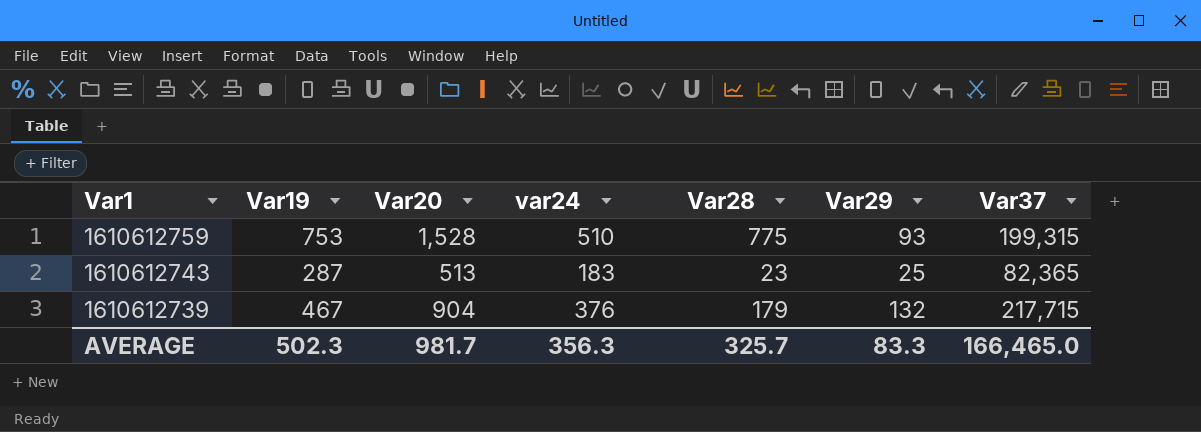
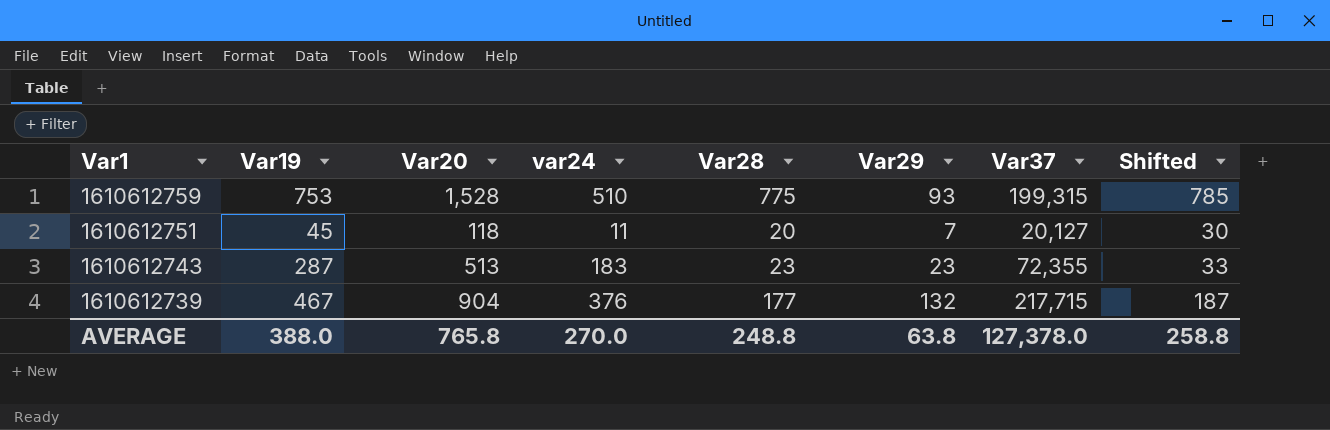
column Shifted | formula: none -> [Var28] + 10
row 1610612751: none -> 45 | 118 | 11 | 20 | 7 | 20,127 | 30
1610612743 | Var29: 25 -> 23
1610612743 | Var37: 82,365 -> 72,355
1610612739 | Var28: 179 -> 177
AVERAGE | Var19: 502.3 -> 388.0
AVERAGE | Var20: 981.7 -> 765.8
AVERAGE | var24: 356.3 -> 270.0
AVERAGE | Var28: 325.7 -> 248.8
AVERAGE | Var29: 83.3 -> 63.8
AVERAGE | Var37: 166,465.0 -> 127,378.0

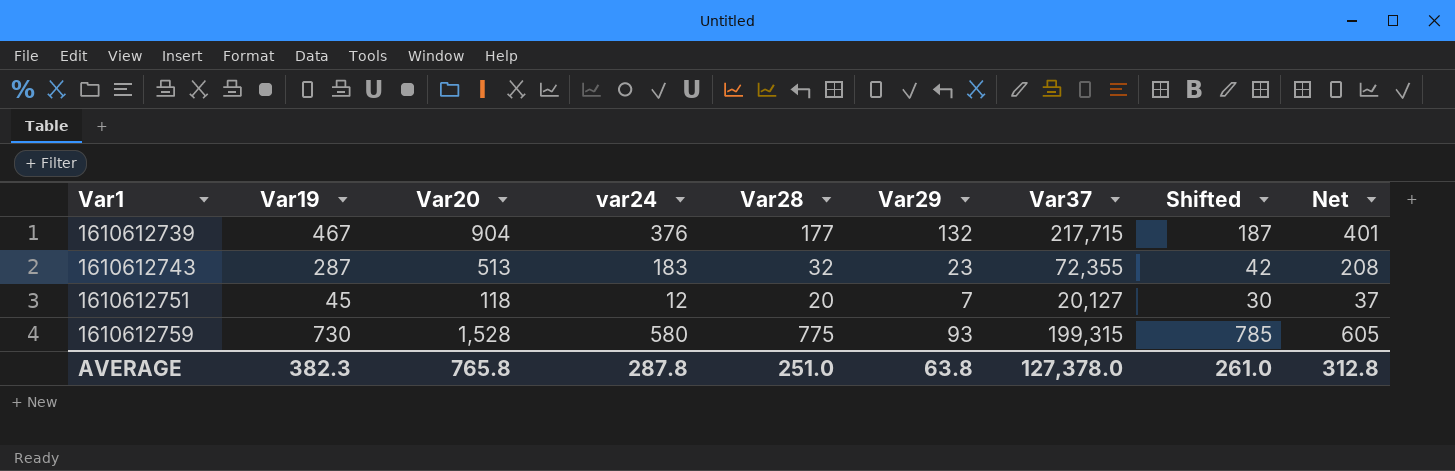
row order: Var1 descending -> Var1 ascending
column Net | formula: none -> [var24] + 25
1610612743 | Var28: 23 -> 32
1610612743 | Shifted: 33 -> 42
1610612751 | var24: 11 -> 12
1610612759 | Var19: 753 -> 730
1610612759 | var24: 510 -> 580
AVERAGE | Var19: 388.0 -> 382.3
AVERAGE | var24: 270.0 -> 287.8
AVERAGE | Var28: 248.8 -> 251.0
AVERAGE | Shifted: 258.8 -> 261.0

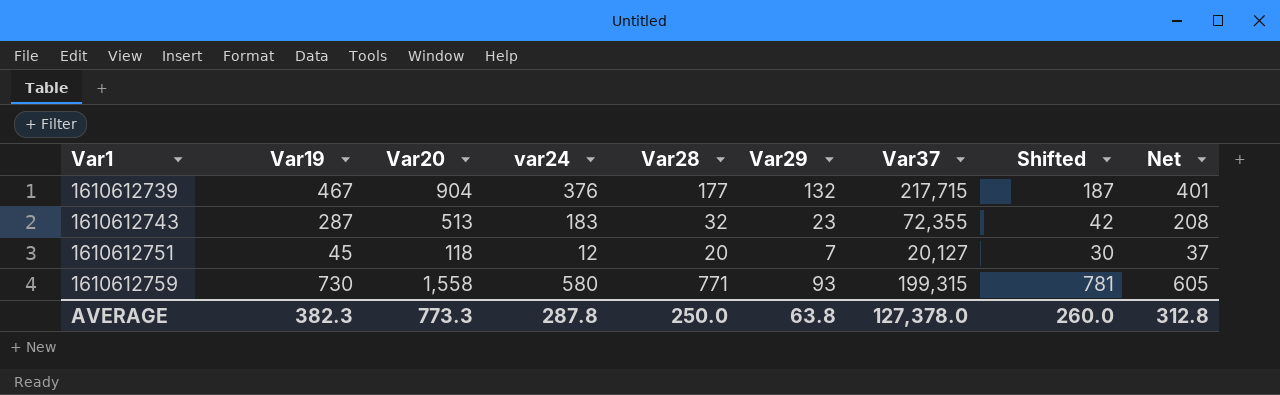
1610612759 | Var20: 1,528 -> 1,558
1610612759 | Var28: 775 -> 771
1610612759 | Shifted: 785 -> 781
AVERAGE | Var20: 765.8 -> 773.3
AVERAGE | Var28: 251.0 -> 250.0
AVERAGE | Shifted: 261.0 -> 260.0

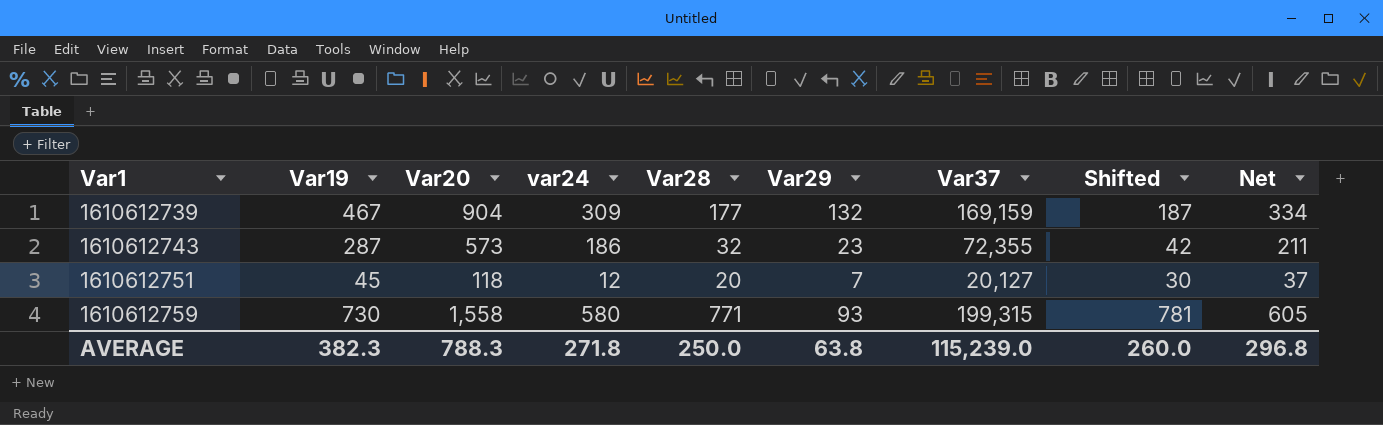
1610612739 | var24: 376 -> 309
1610612739 | Var37: 217,715 -> 169,159
1610612739 | Net: 401 -> 334
1610612743 | Var20: 513 -> 573
1610612743 | var24: 183 -> 186
1610612743 | Net: 208 -> 211
AVERAGE | Var20: 773.3 -> 788.3
AVERAGE | var24: 287.8 -> 271.8
AVERAGE | Var37: 127,378.0 -> 115,239.0
AVERAGE | Net: 312.8 -> 296.8

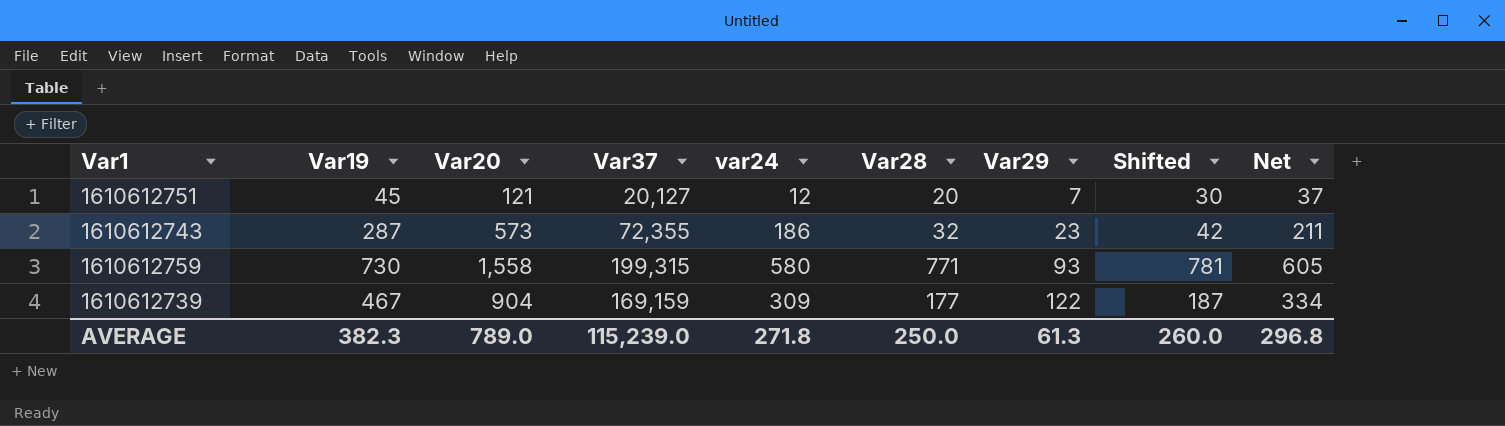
row order: Var1 ascending -> Var29 ascending
column Var37 | position: 7 -> 4
1610612751 | Var20: 118 -> 121
1610612739 | Var29: 132 -> 122
AVERAGE | Var20: 788.3 -> 789.0
AVERAGE | Var29: 63.8 -> 61.3

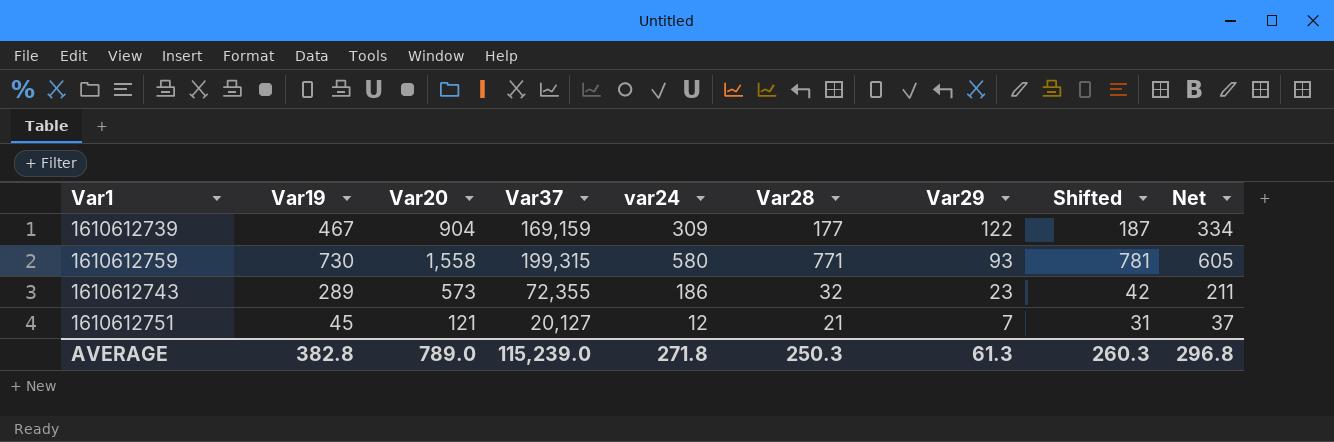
row order: Var29 ascending -> Var29 descending
1610612743 | Var19: 287 -> 289
1610612751 | Var28: 20 -> 21
1610612751 | Shifted: 30 -> 31
AVERAGE | Var19: 382.3 -> 382.8
AVERAGE | Var28: 250.0 -> 250.3
AVERAGE | Shifted: 260.0 -> 260.3

